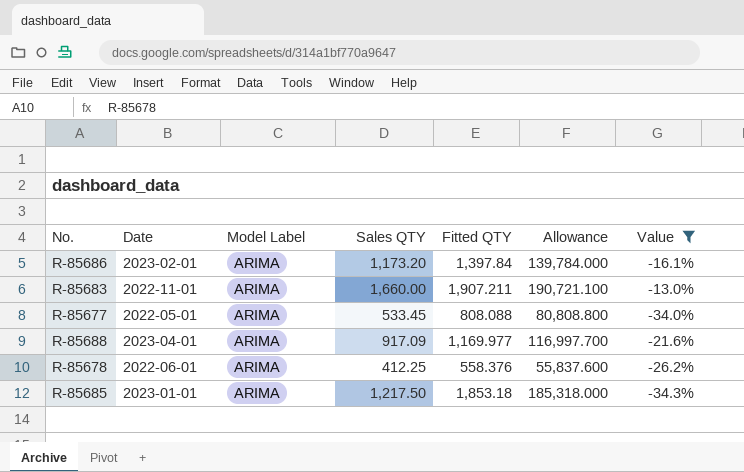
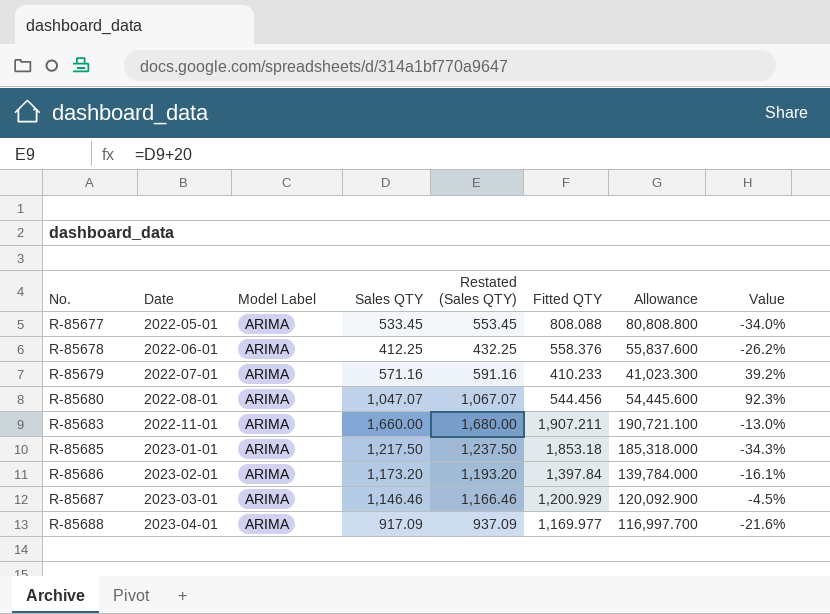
filter: Value <= -13.0% -> none
row order: none -> No. ascending
column Restated (Sales QTY) | formula: none -> [Sales QTY] + 20

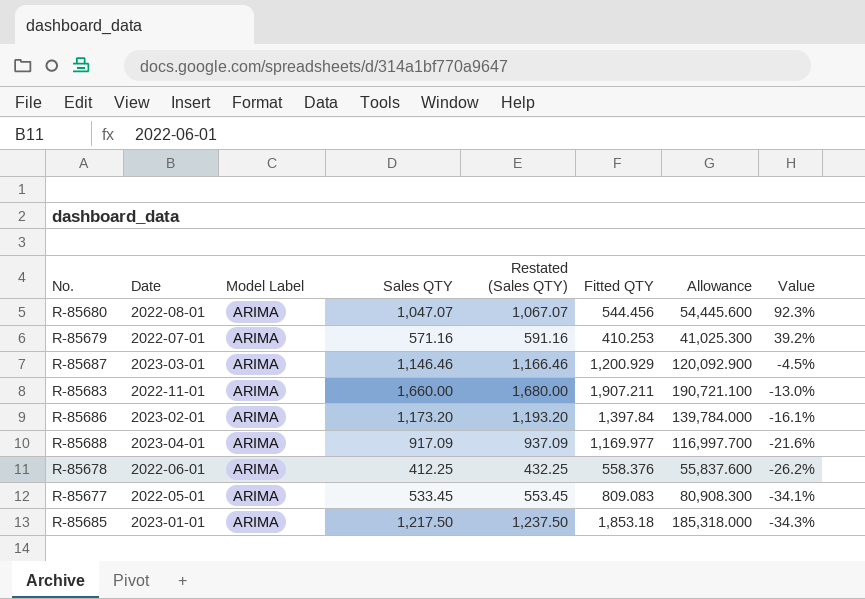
row order: No. ascending -> Value descending
R-85679 | Fitted QTY: 410.233 -> 410.253
R-85679 | Allowance: 41,023.300 -> 41,025.300
R-85677 | Fitted QTY: 808.088 -> 809.083
R-85677 | Allowance: 80,808.800 -> 80,908.300
R-85677 | Value: -34.0% -> -34.1%

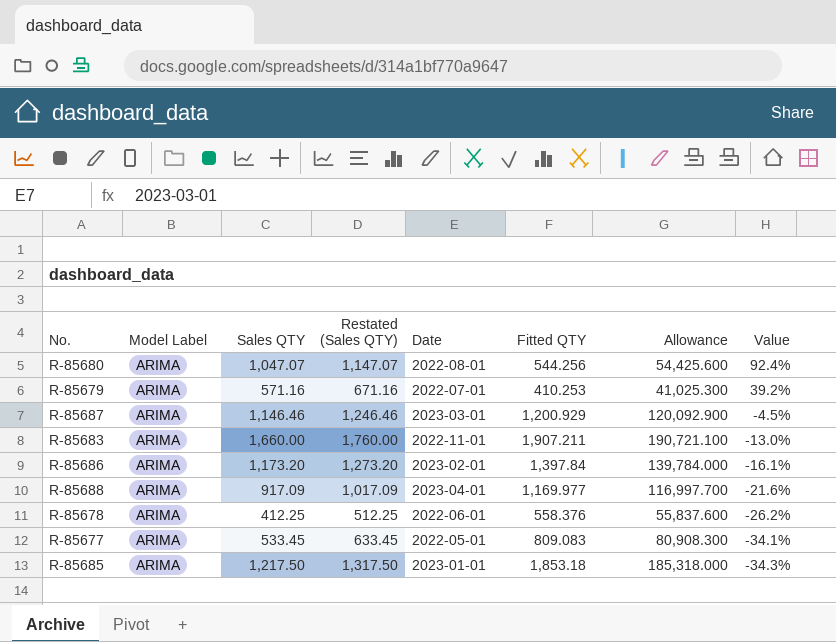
column Restated (Sales QTY) | formula: [Sales QTY] + 20 -> [Sales QTY] + 100
column Date | position: 2 -> 5
R-85680 | Fitted QTY: 544.456 -> 544.256
R-85680 | Allowance: 54,445.600 -> 54,425.600
R-85680 | Value: 92.3% -> 92.4%

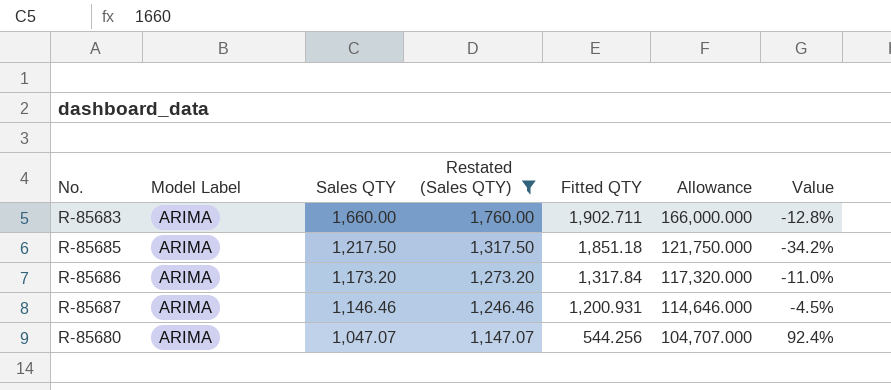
filter: none -> Restated (Sales QTY) >= 1,147.07
row order: Value descending -> Sales QTY descending
column Date | position: 5 -> none
column Allowance | formula: [Fitted QTY] * 100 -> [Sales QTY] * 100
R-85683 | Fitted QTY: 1,907.211 -> 1,902.711
R-85683 | Value: -13.0% -> -12.8%
R-85685 | Fitted QTY: 1,853.18 -> 1,851.18
R-85685 | Value: -34.3% -> -34.2%
R-85686 | Fitted QTY: 1,397.84 -> 1,317.84
R-85686 | Value: -16.1% -> -11.0%
R-85687 | Fitted QTY: 1,200.929 -> 1,200.931

